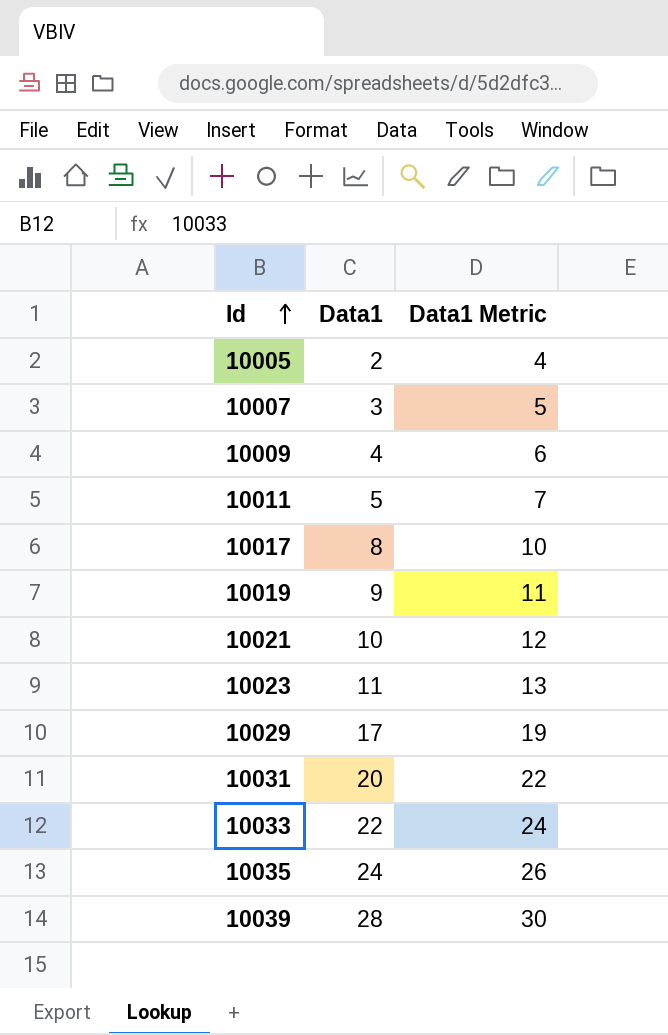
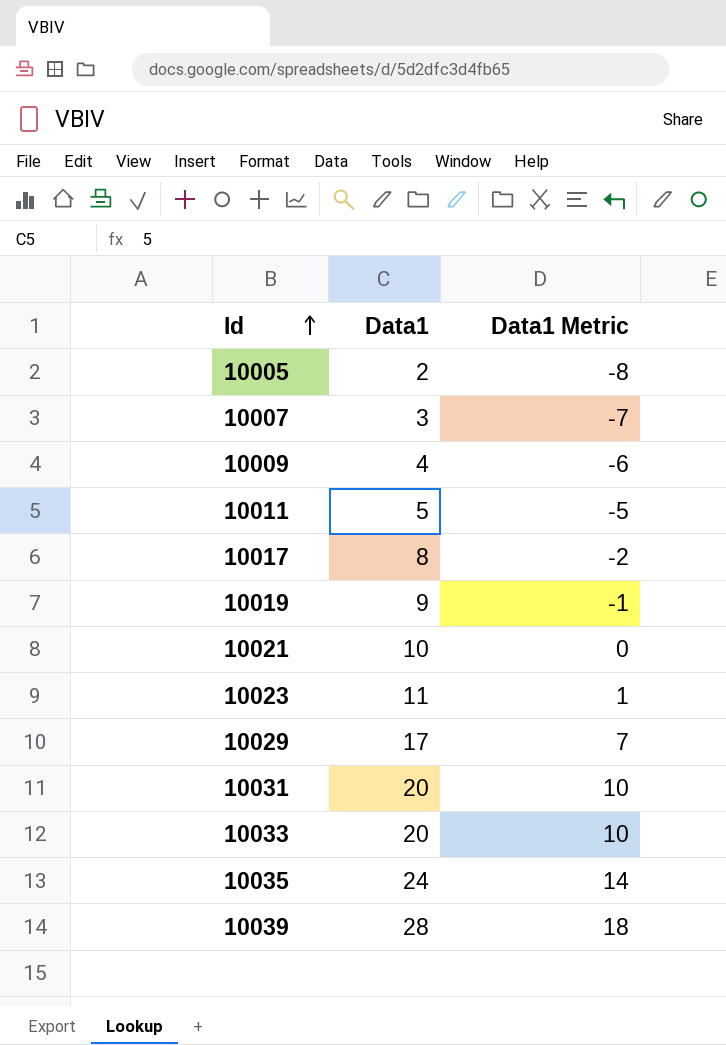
column Data1 Metric | formula: [Data1] + 2 -> [Data1] - 10
10033 | Data1: 22 -> 20

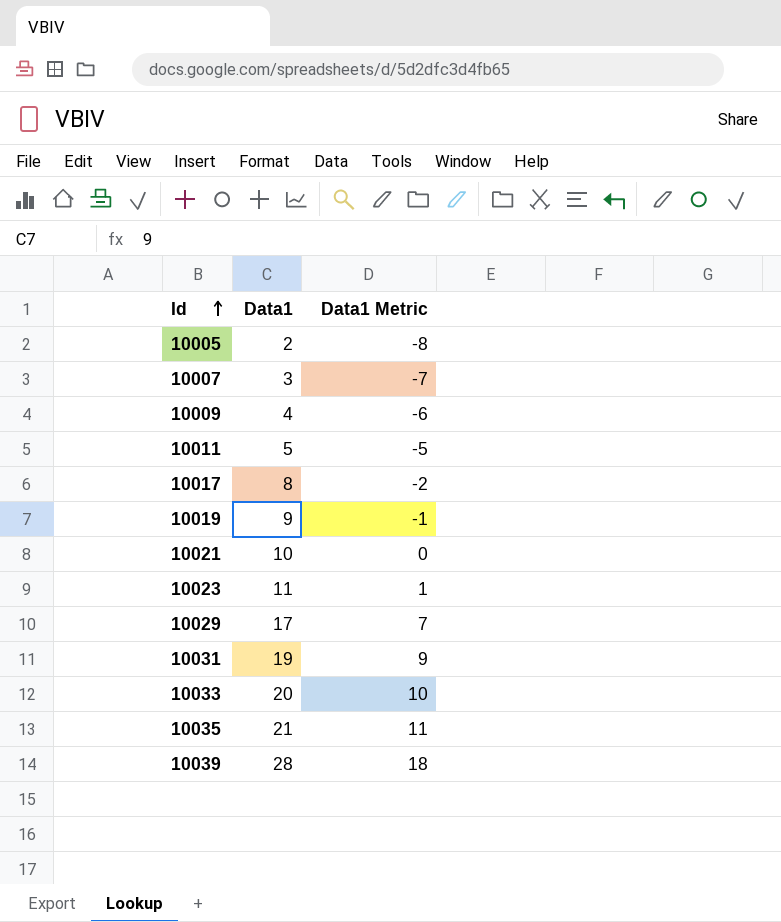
10031 | Data1: 20 -> 19
10031 | Data1 Metric: 10 -> 9
10035 | Data1: 24 -> 21
10035 | Data1 Metric: 14 -> 11

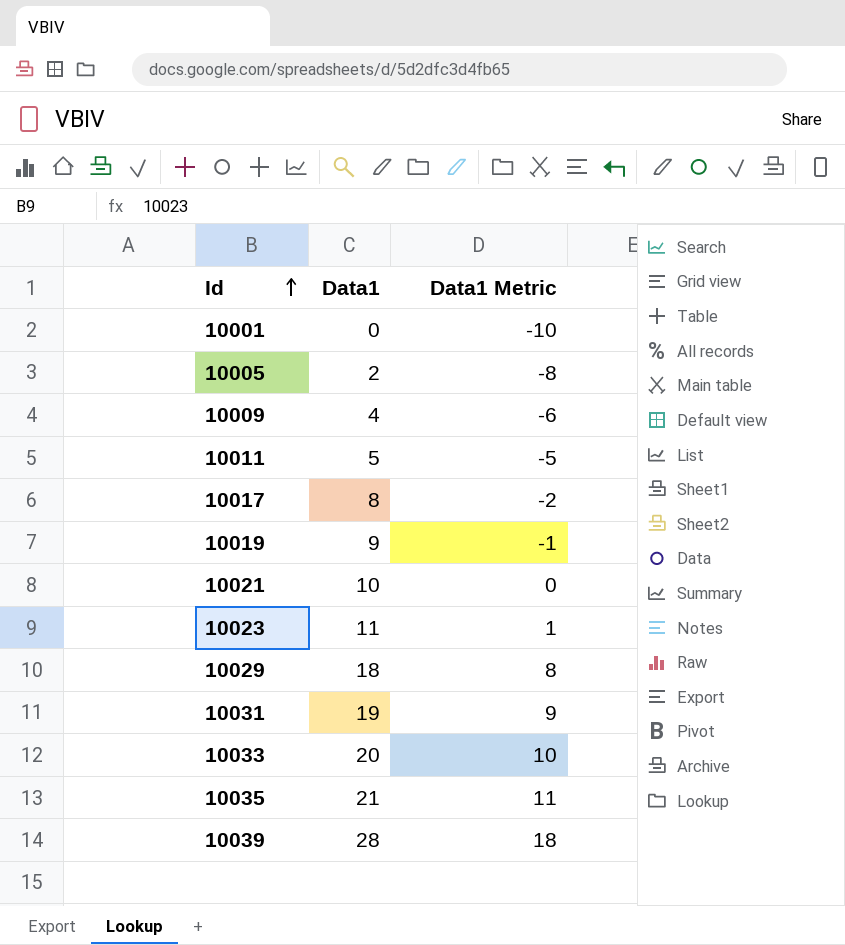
row 10007: 3 | -7 -> none
row 10001: none -> 0 | -10
10029 | Data1: 17 -> 18
10029 | Data1 Metric: 7 -> 8

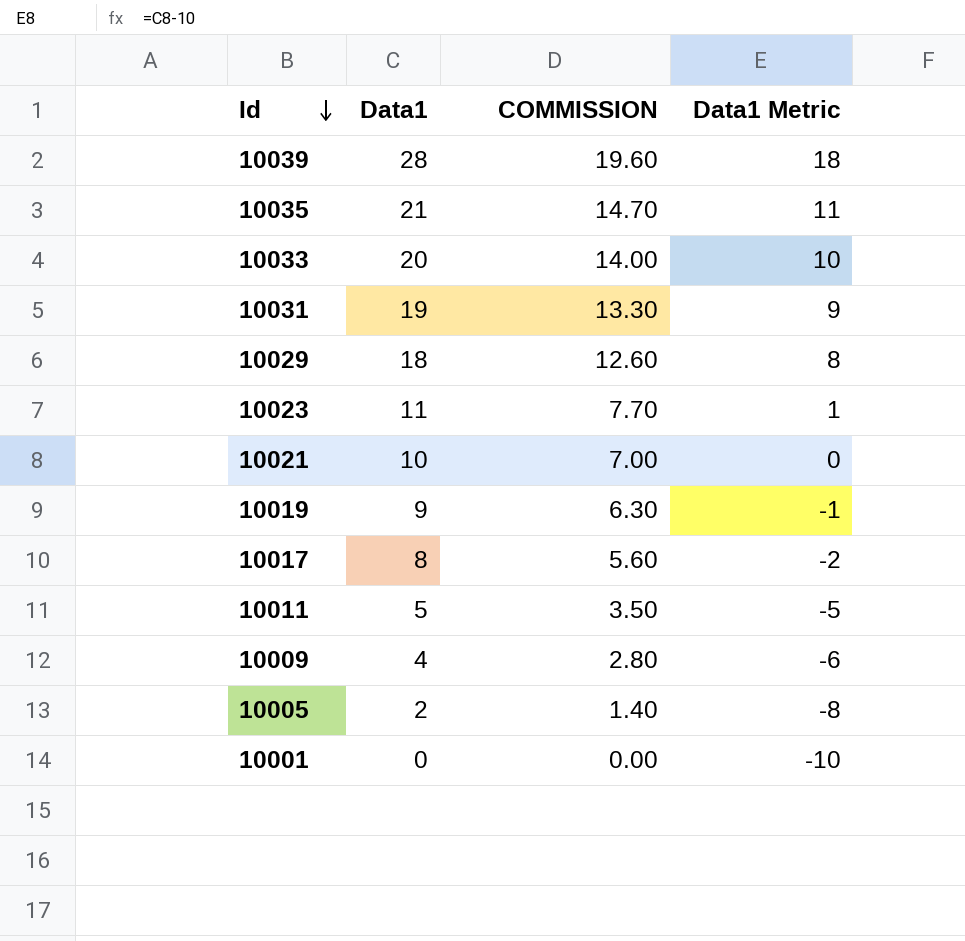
row order: Id ascending -> Id descending
column COMMISSION | formula: none -> [Data1] * 0.7

